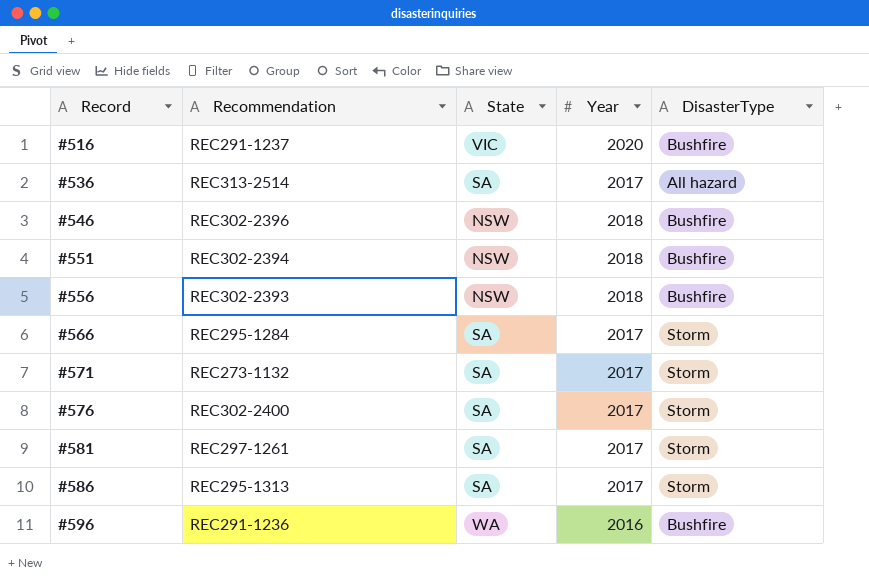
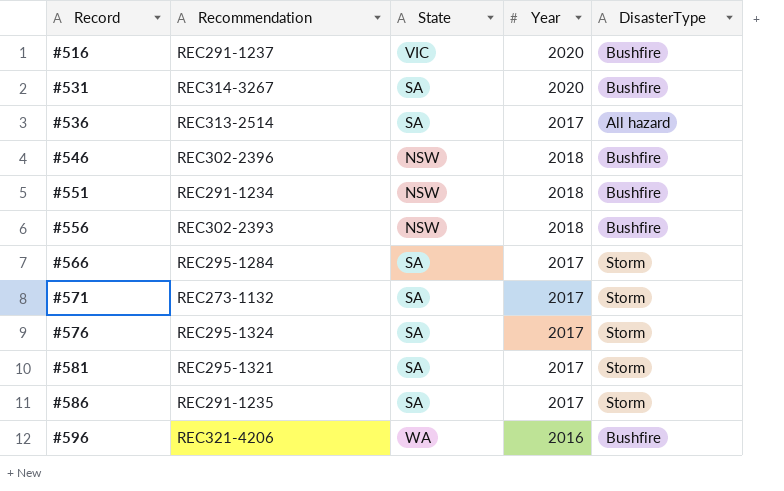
row #531: none -> REC314-3267 | SA | 2020 | Bushfire
#551 | Recommendation: REC302-2394 -> REC291-1234
#576 | Recommendation: REC302-2400 -> REC295-1324
#581 | Recommendation: REC297-1261 -> REC295-1321
#586 | Recommendation: REC295-1313 -> REC291-1235
#596 | Recommendation: REC291-1236 -> REC321-4206

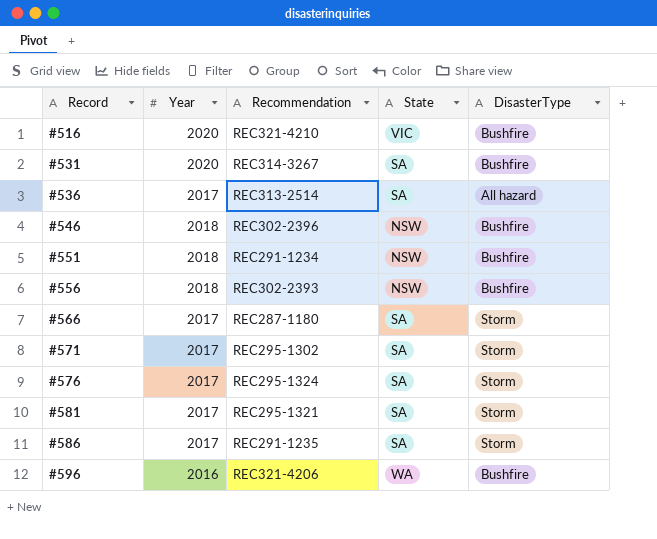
column Year | position: 4 -> 2
#516 | Recommendation: REC291-1237 -> REC321-4210
#566 | Recommendation: REC295-1284 -> REC287-1180
#571 | Recommendation: REC273-1132 -> REC295-1302

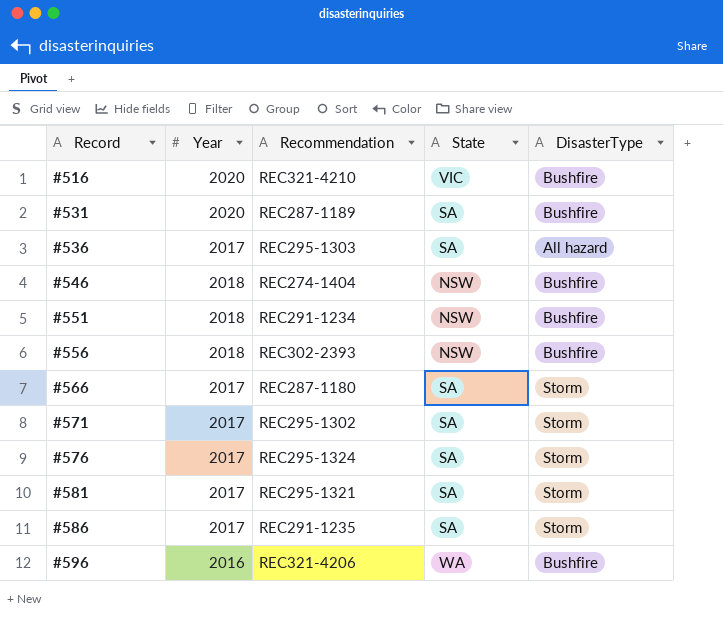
#531 | Recommendation: REC314-3267 -> REC287-1189
#536 | Recommendation: REC313-2514 -> REC295-1303
#546 | Recommendation: REC302-2396 -> REC274-1404

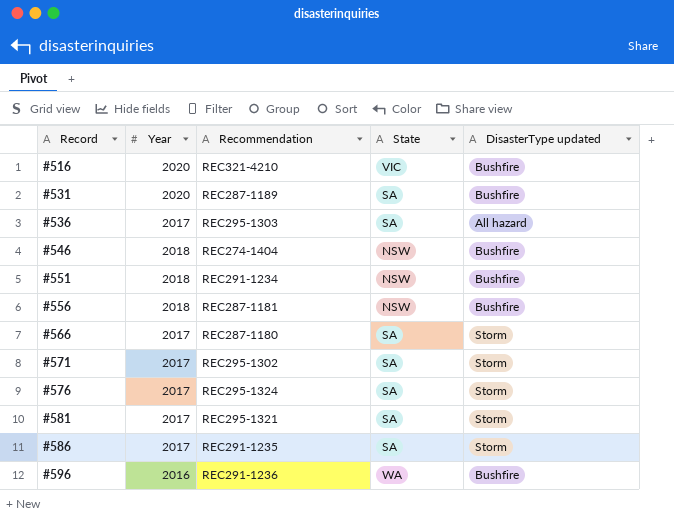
column name: DisasterType -> DisasterType updated
#556 | Recommendation: REC302-2393 -> REC287-1181
#596 | Recommendation: REC321-4206 -> REC291-1236

